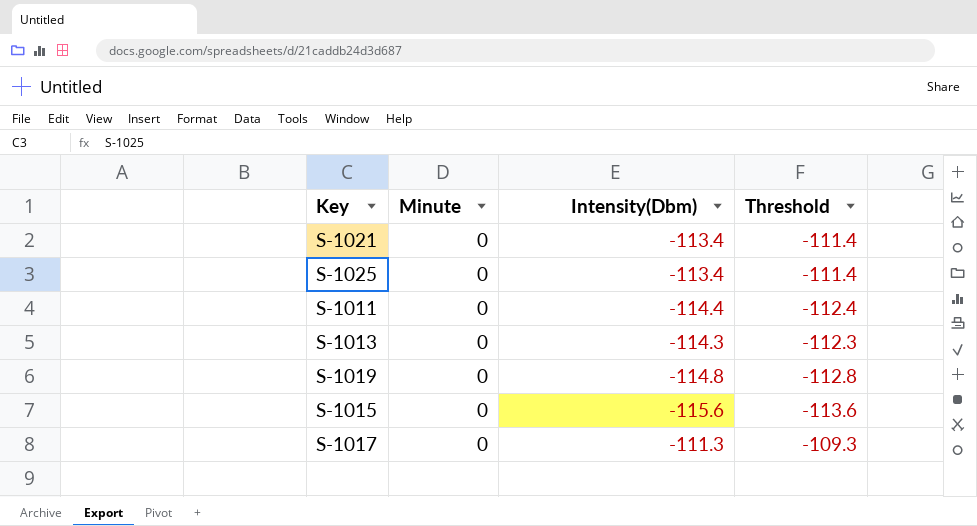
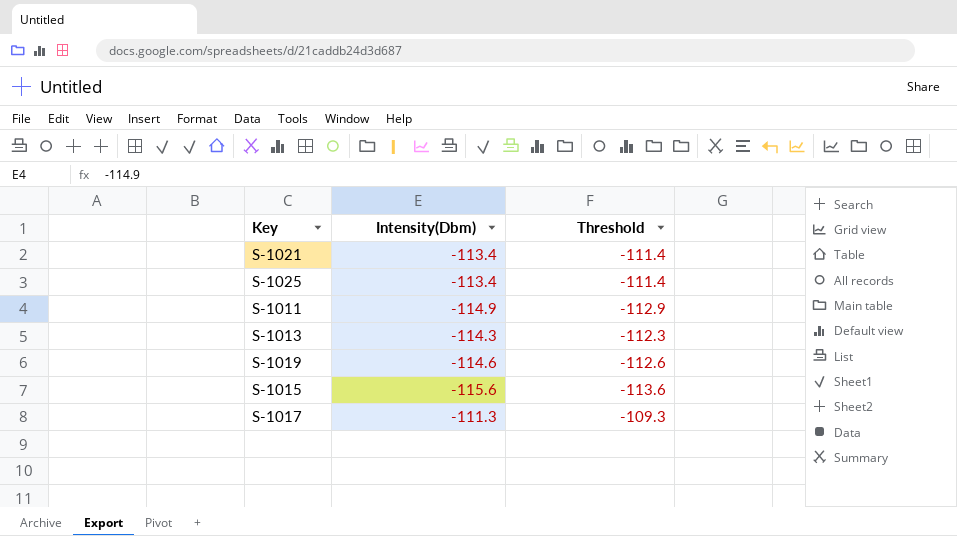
column Minute | position: 2 -> none
S-1011 | Intensity(Dbm): -114.4 -> -114.9
S-1011 | Threshold: -112.4 -> -112.9
S-1019 | Intensity(Dbm): -114.8 -> -114.6
S-1019 | Threshold: -112.8 -> -112.6

